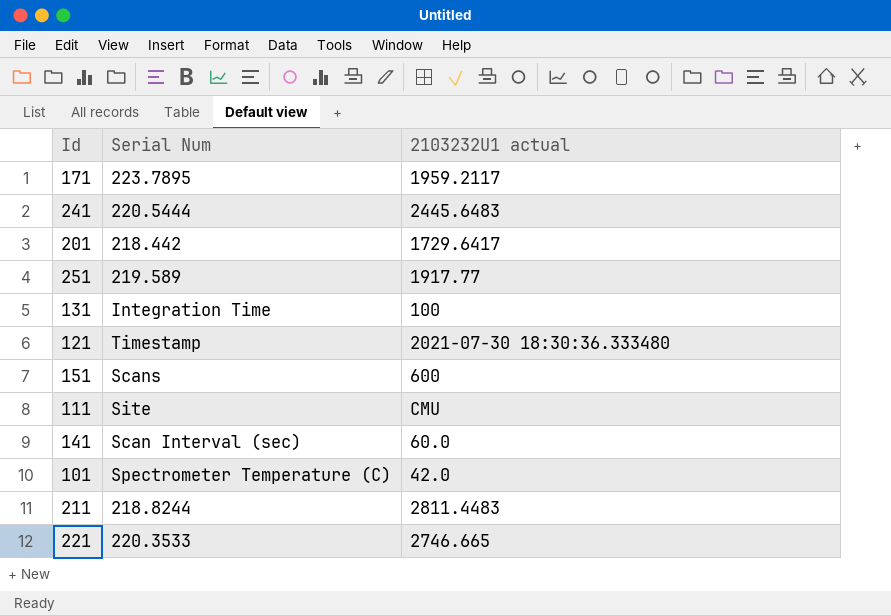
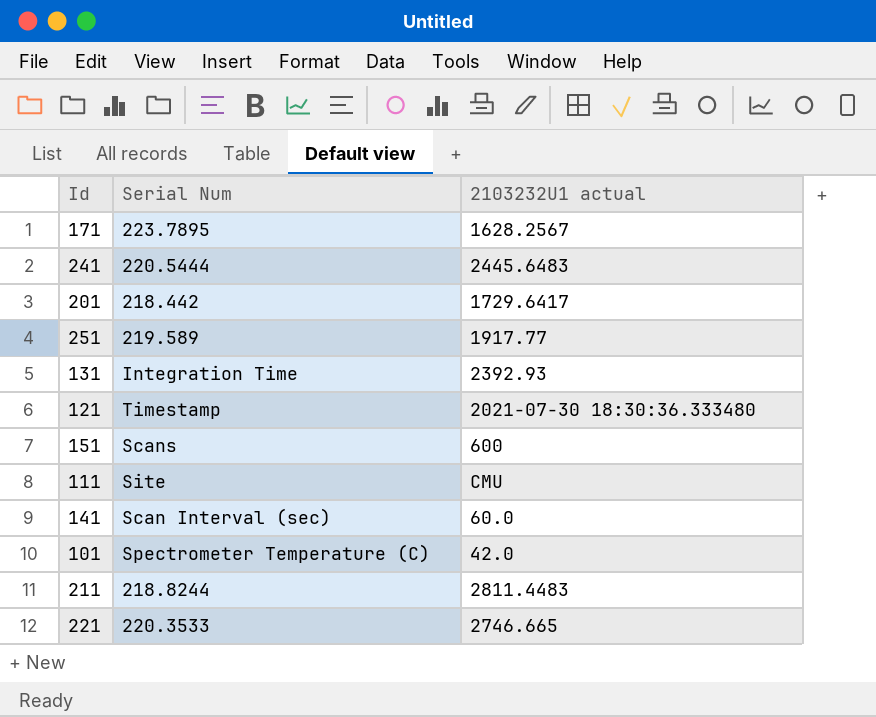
171 | 2103232U1 actual: 1959.2117 -> 1628.2567
131 | 2103232U1 actual: 100 -> 2392.93

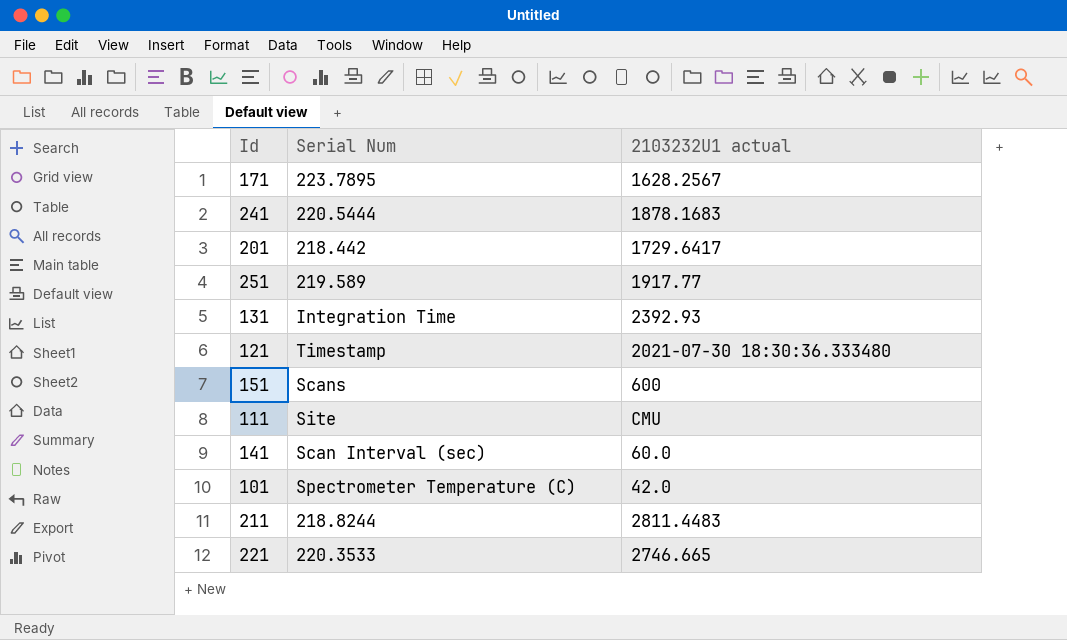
241 | 2103232U1 actual: 2445.6483 -> 1878.1683

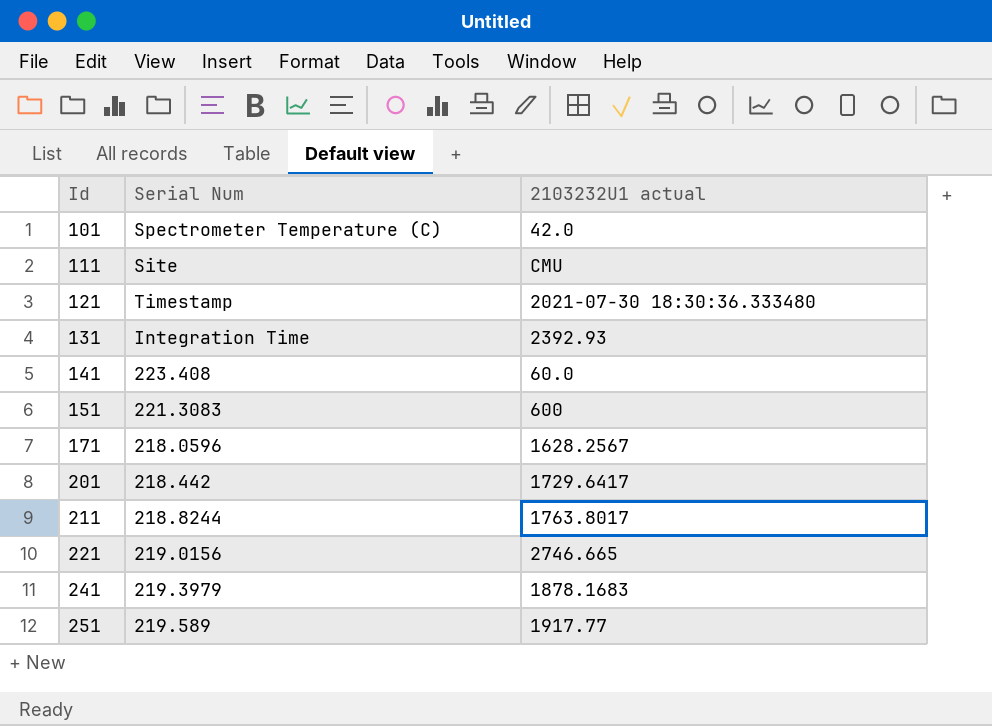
row order: none -> Id ascending
141 | Serial Num: Scan Interval (sec) -> 223.408
151 | Serial Num: Scans -> 221.3083
171 | Serial Num: 223.7895 -> 218.0596
211 | 2103232U1 actual: 2811.4483 -> 1763.8017
221 | Serial Num: 220.3533 -> 219.0156
241 | Serial Num: 220.5444 -> 219.3979

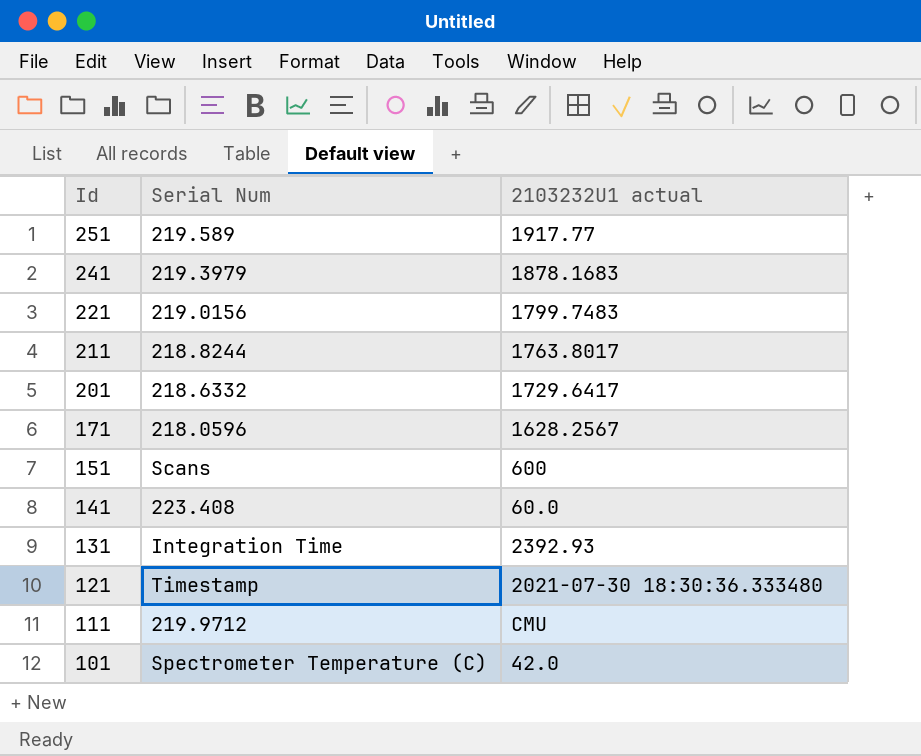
row order: Id ascending -> Id descending
221 | 2103232U1 actual: 2746.665 -> 1799.7483
201 | Serial Num: 218.442 -> 218.6332
151 | Serial Num: 221.3083 -> Scans
111 | Serial Num: Site -> 219.9712

